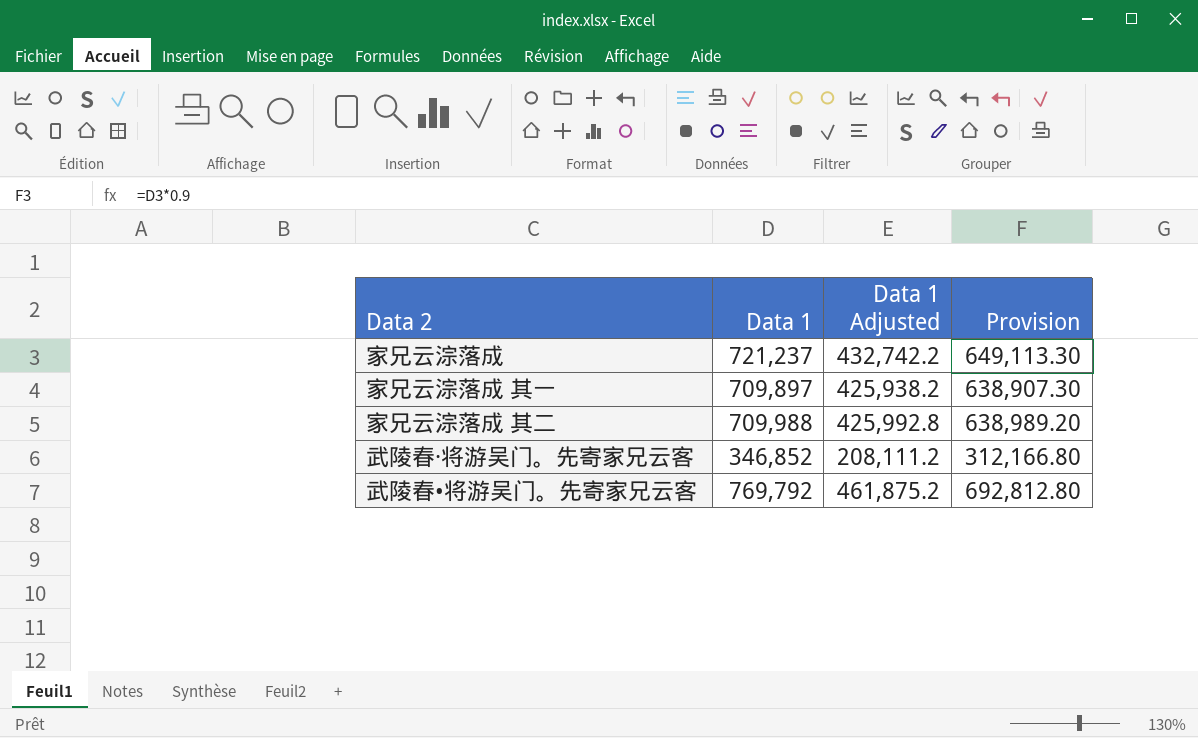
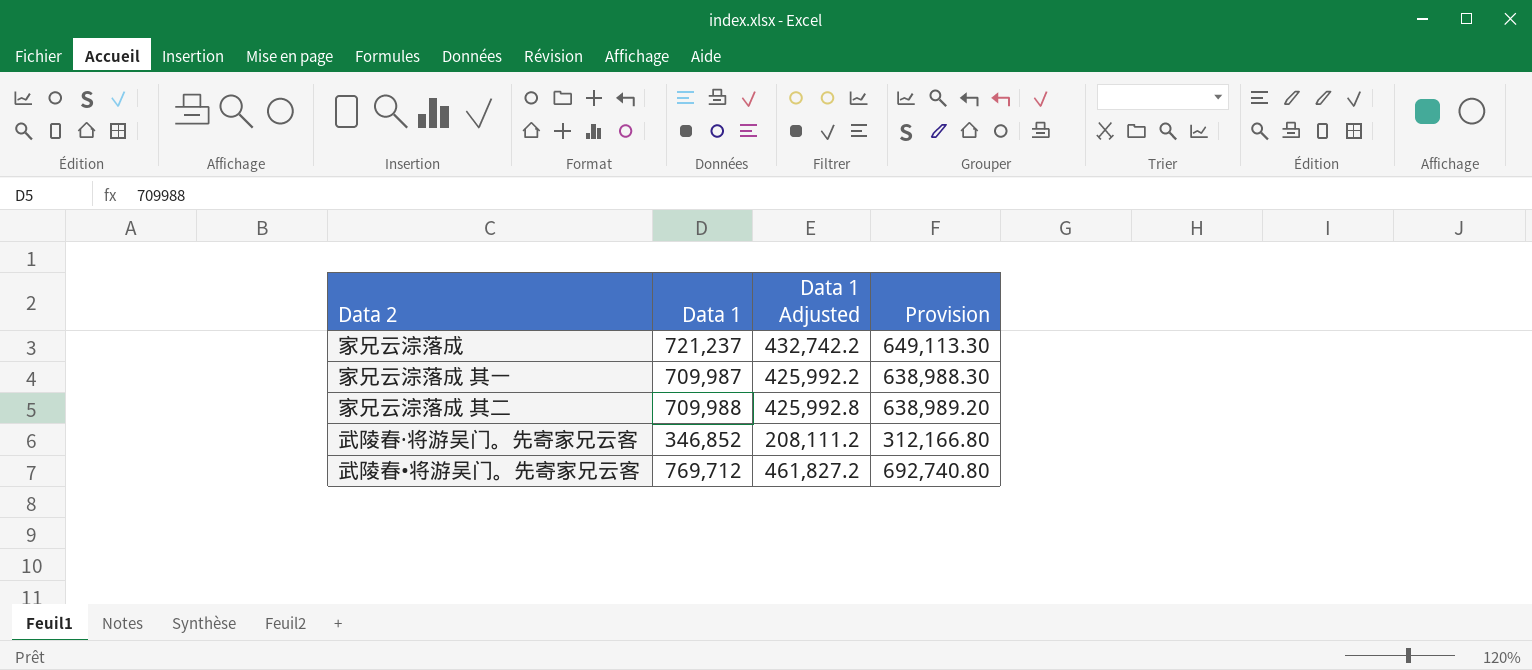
家兄云淙落成 其一 | Data 1: 709,897 -> 709,987
家兄云淙落成 其一 | Data 1 Adjusted: 425,938.2 -> 425,992.2
家兄云淙落成 其一 | Provision: 638,907.30 -> 638,988.30
武陵春•将游吴门。先寄家兄云客 | Data 1: 769,792 -> 769,712
武陵春•将游吴门。先寄家兄云客 | Data 1 Adjusted: 461,875.2 -> 461,827.2
武陵春•将游吴门。先寄家兄云客 | Provision: 692,812.80 -> 692,740.80

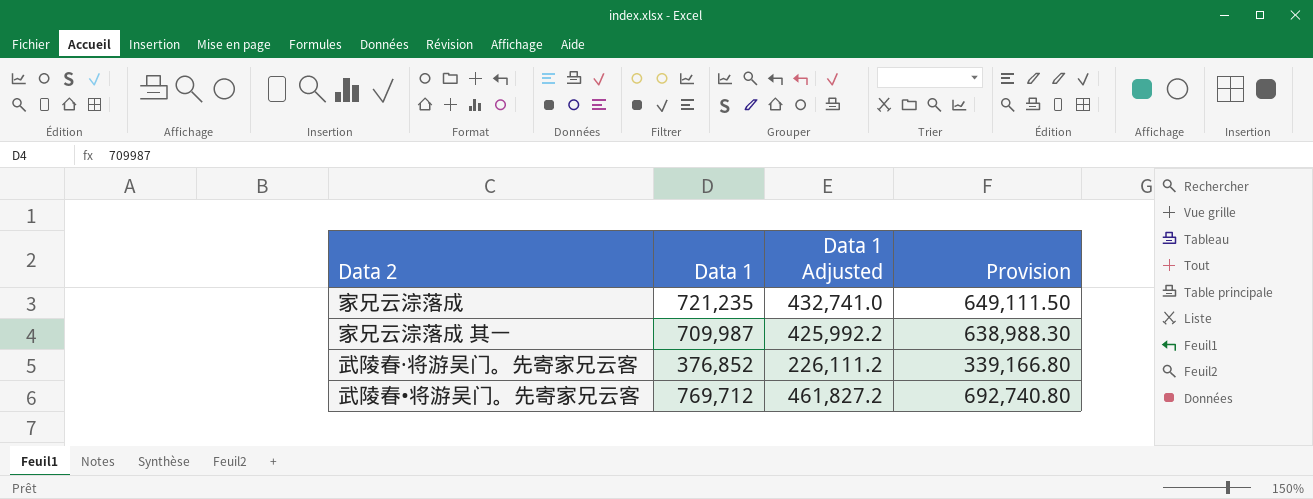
row 家兄云淙落成 其二: 709,988 | 425,992.8 | 638,989.20 -> none
家兄云淙落成 | Data 1: 721,237 -> 721,235
家兄云淙落成 | Data 1 Adjusted: 432,742.2 -> 432,741.0
家兄云淙落成 | Provision: 649,113.30 -> 649,111.50
武陵春·将游吴门。先寄家兄云客 | Data 1: 346,852 -> 376,852
武陵春·将游吴门。先寄家兄云客 | Data 1 Adjusted: 208,111.2 -> 226,111.2
武陵春·将游吴门。先寄家兄云客 | Provision: 312,166.80 -> 339,166.80

